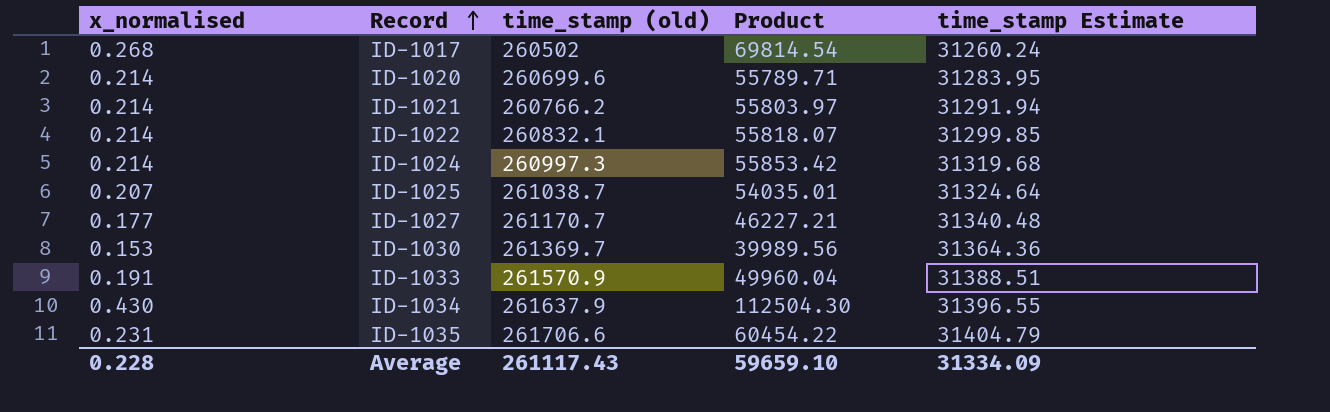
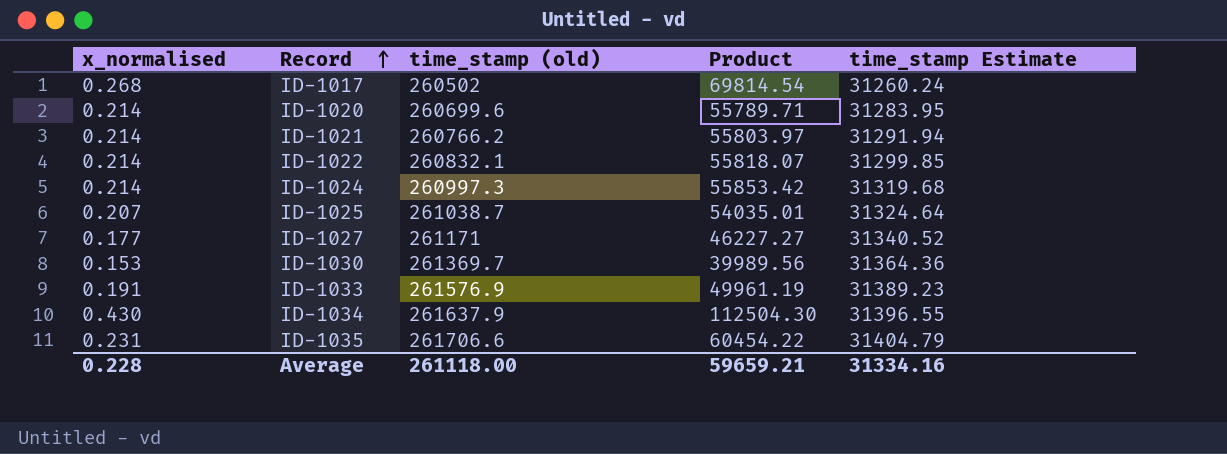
ID-1027 | time_stamp (old): 261170.7 -> 261171
ID-1027 | Product: 46227.21 -> 46227.27
ID-1027 | time_stamp Estimate: 31340.48 -> 31340.52
ID-1033 | time_stamp (old): 261570.9 -> 261576.9
ID-1033 | Product: 49960.04 -> 49961.19
ID-1033 | time_stamp Estimate: 31388.51 -> 31389.23
Average | time_stamp (old): 261117.43 -> 261118.00
Average | Product: 59659.10 -> 59659.21
Average | time_stamp Estimate: 31334.09 -> 31334.16

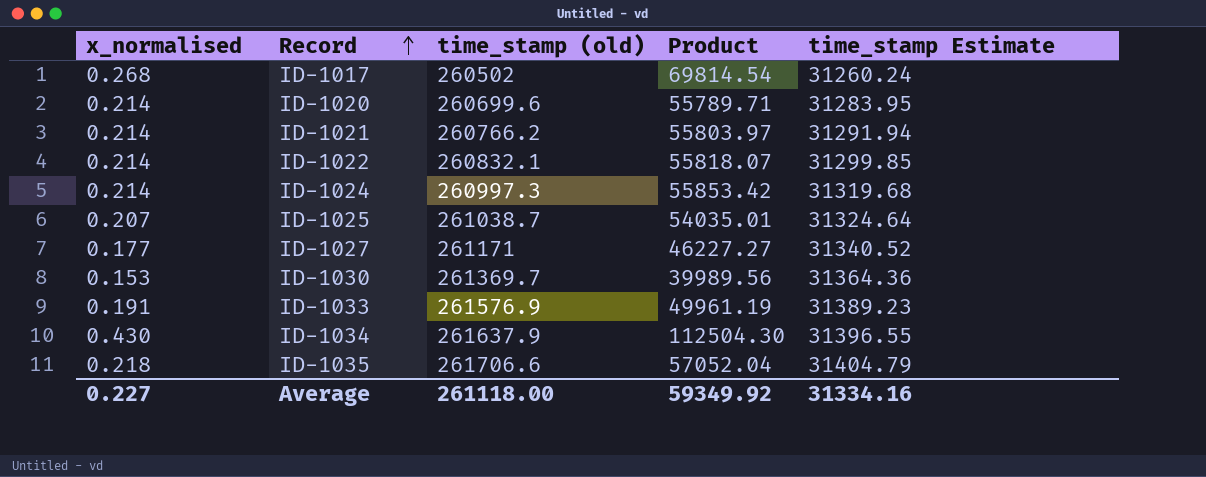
ID-1035 | x_normalised: 0.231 -> 0.218
ID-1035 | Product: 60454.22 -> 57052.04
Average | x_normalised: 0.228 -> 0.227
Average | Product: 59659.21 -> 59349.92

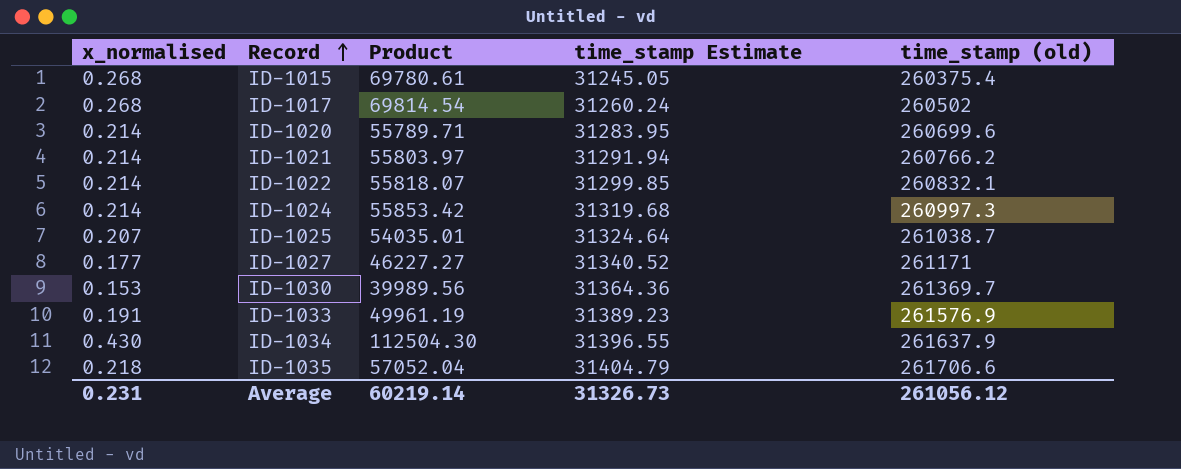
column time_stamp (old) | position: 3 -> 5
row ID-1015: none -> 0.268 | 69780.61 | 31245.05 | 260375.4
Average | x_normalised: 0.227 -> 0.231
Average | Product: 59349.92 -> 60219.14
Average | time_stamp Estimate: 31334.16 -> 31326.73
Average | time_stamp (old): 261118.00 -> 261056.12

